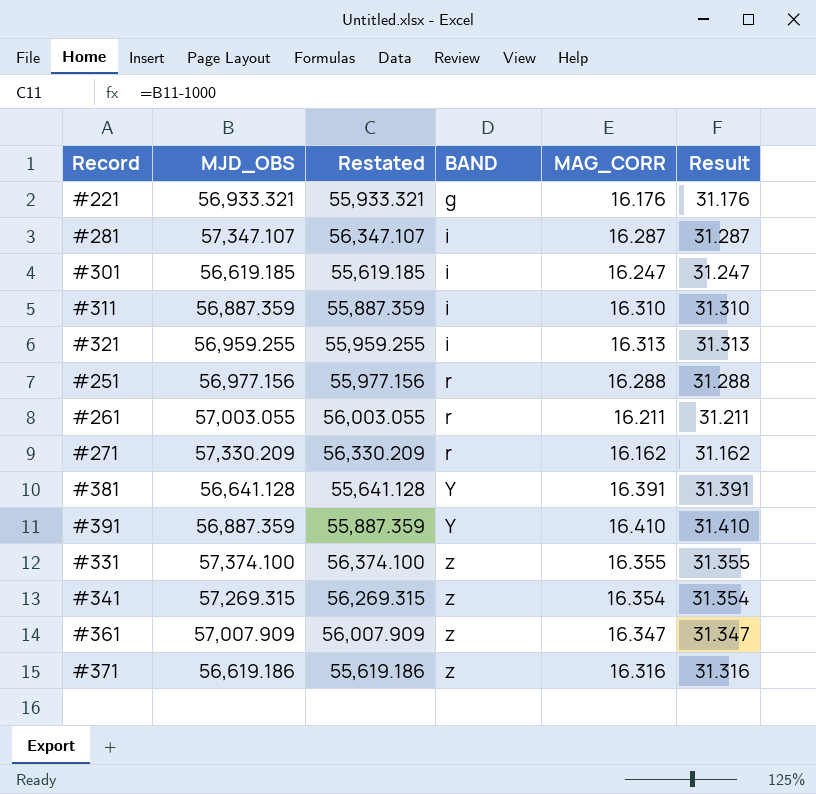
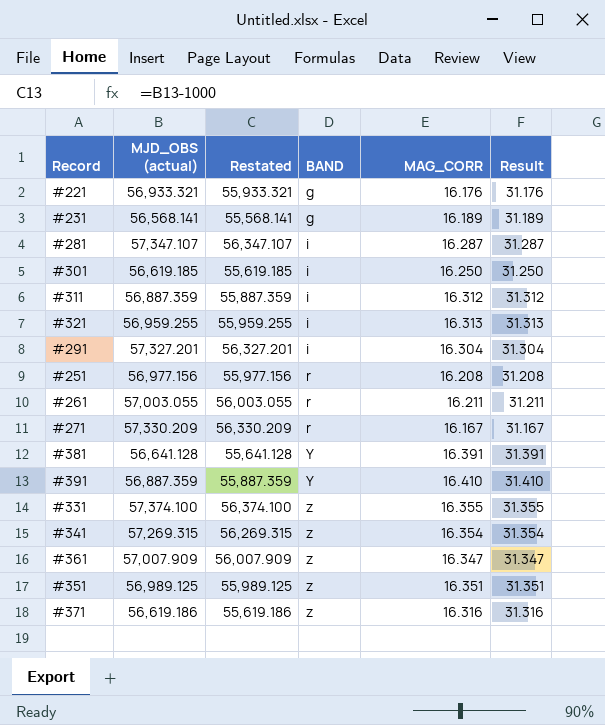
column name: MJD_OBS -> MJD_OBS (actual)
row #231: none -> 56,568.141 | 55,568.141 | g | 16.189 | 31.189
#301 | MAG_CORR: 16.247 -> 16.250
#301 | Result: 31.247 -> 31.250
#311 | MAG_CORR: 16.310 -> 16.312
#311 | Result: 31.310 -> 31.312
row #291: none -> 57,327.201 | 56,327.201 | i | 16.304 | 31.304
#251 | MAG_CORR: 16.288 -> 16.208
#251 | Result: 31.288 -> 31.208
#271 | MAG_CORR: 16.162 -> 16.167
#271 | Result: 31.162 -> 31.167
row #351: none -> 56,989.125 | 55,989.125 | z | 16.351 | 31.351

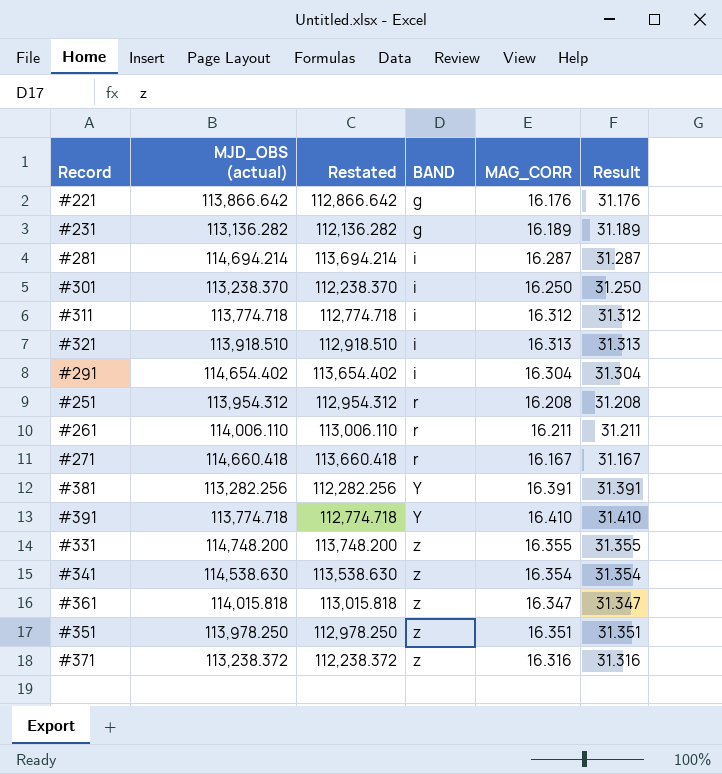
#221 | MJD_OBS (actual): 56,933.321 -> 113,866.642
#221 | Restated: 55,933.321 -> 112,866.642
#231 | MJD_OBS (actual): 56,568.141 -> 113,136.282
#231 | Restated: 55,568.141 -> 112,136.282
#281 | MJD_OBS (actual): 57,347.107 -> 114,694.214
#281 | Restated: 56,347.107 -> 113,694.214
#301 | MJD_OBS (actual): 56,619.185 -> 113,238.370
#301 | Restated: 55,619.185 -> 112,238.370
#311 | MJD_OBS (actual): 56,887.359 -> 113,774.718
#311 | Restated: 55,887.359 -> 112,774.718
#321 | MJD_OBS (actual): 56,959.255 -> 113,918.510
#321 | Restated: 55,959.255 -> 112,918.510
#291 | MJD_OBS (actual): 57,327.201 -> 114,654.402
#291 | Restated: 56,327.201 -> 113,654.402
#251 | MJD_OBS (actual): 56,977.156 -> 113,954.312
#251 | Restated: 55,977.156 -> 112,954.312
#261 | MJD_OBS (actual): 57,003.055 -> 114,006.110
#261 | Restated: 56,003.055 -> 113,006.110
#271 | MJD_OBS (actual): 57,330.209 -> 114,660.418
#271 | Restated: 56,330.209 -> 113,660.418
#381 | MJD_OBS (actual): 56,641.128 -> 113,282.256
#381 | Restated: 55,641.128 -> 112,282.256
#391 | MJD_OBS (actual): 56,887.359 -> 113,774.718
#391 | Restated: 55,887.359 -> 112,774.718
#331 | MJD_OBS (actual): 57,374.100 -> 114,748.200
#331 | Restated: 56,374.100 -> 113,748.200
#341 | MJD_OBS (actual): 57,269.315 -> 114,538.630
#341 | Restated: 56,269.315 -> 113,538.630
#361 | MJD_OBS (actual): 57,007.909 -> 114,015.818
#361 | Restated: 56,007.909 -> 113,015.818
#351 | MJD_OBS (actual): 56,989.125 -> 113,978.250
#351 | Restated: 55,989.125 -> 112,978.250
#371 | MJD_OBS (actual): 56,619.186 -> 113,238.372
#371 | Restated: 55,619.186 -> 112,238.372

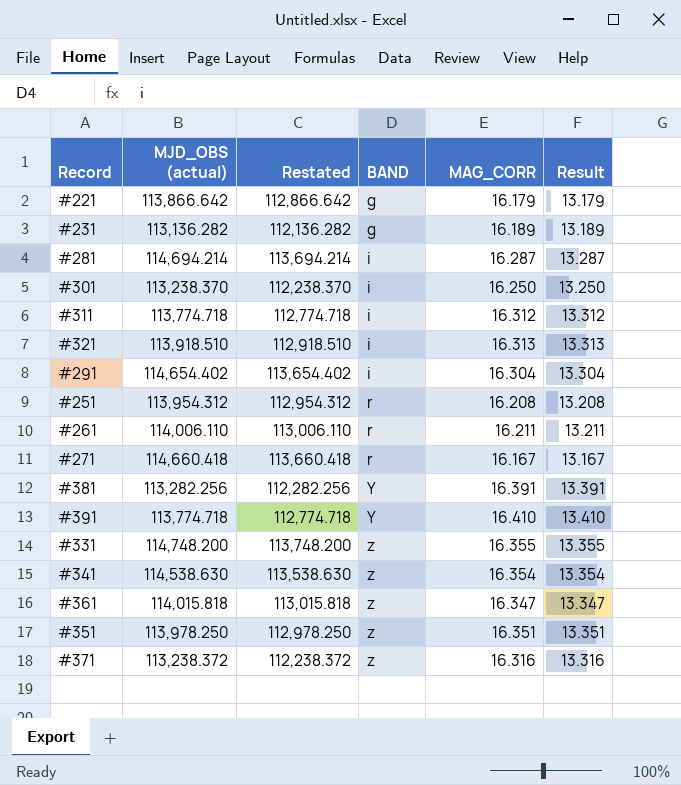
column Result | formula: [MAG_CORR] + 15 -> [MAG_CORR] - 3
#221 | MAG_CORR: 16.176 -> 16.179

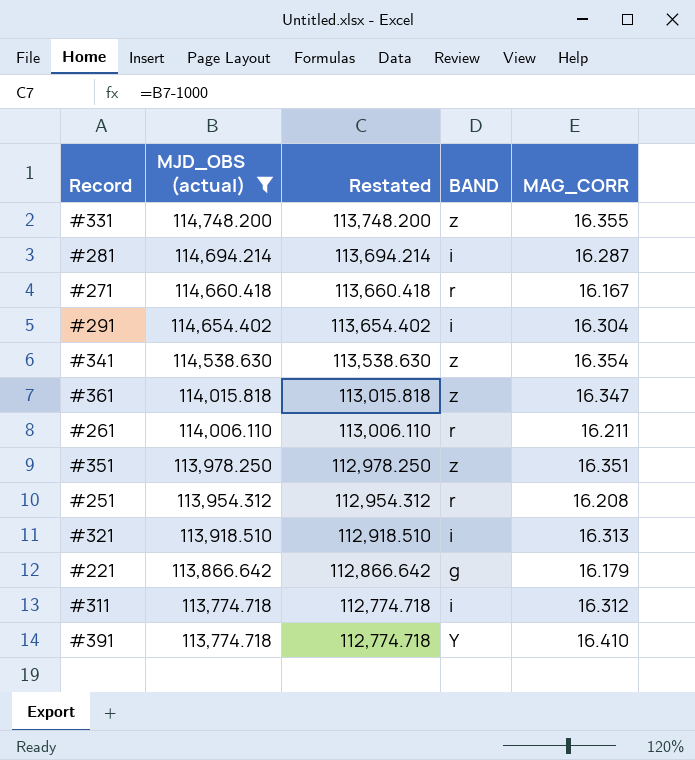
filter: none -> MJD_OBS (actual) >= 113,774.718
row order: BAND ascending -> MJD_OBS (actual) descending
column Result | formula: [MAG_CORR] - 3 -> none

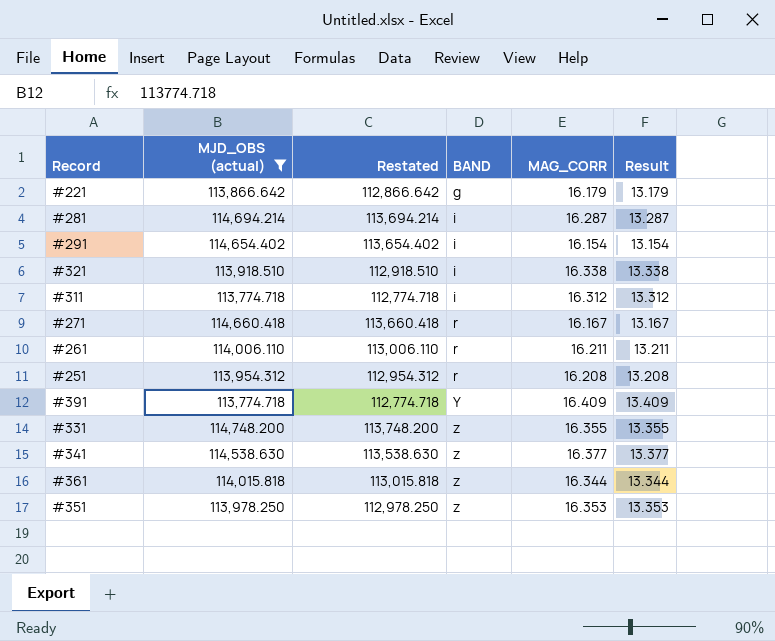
row order: MJD_OBS (actual) descending -> BAND ascending
column Result | formula: none -> [MAG_CORR] - 3
#291 | MAG_CORR: 16.304 -> 16.154
#321 | MAG_CORR: 16.313 -> 16.338
#391 | MAG_CORR: 16.410 -> 16.409
#341 | MAG_CORR: 16.354 -> 16.377
#361 | MAG_CORR: 16.347 -> 16.344
#351 | MAG_CORR: 16.351 -> 16.353

